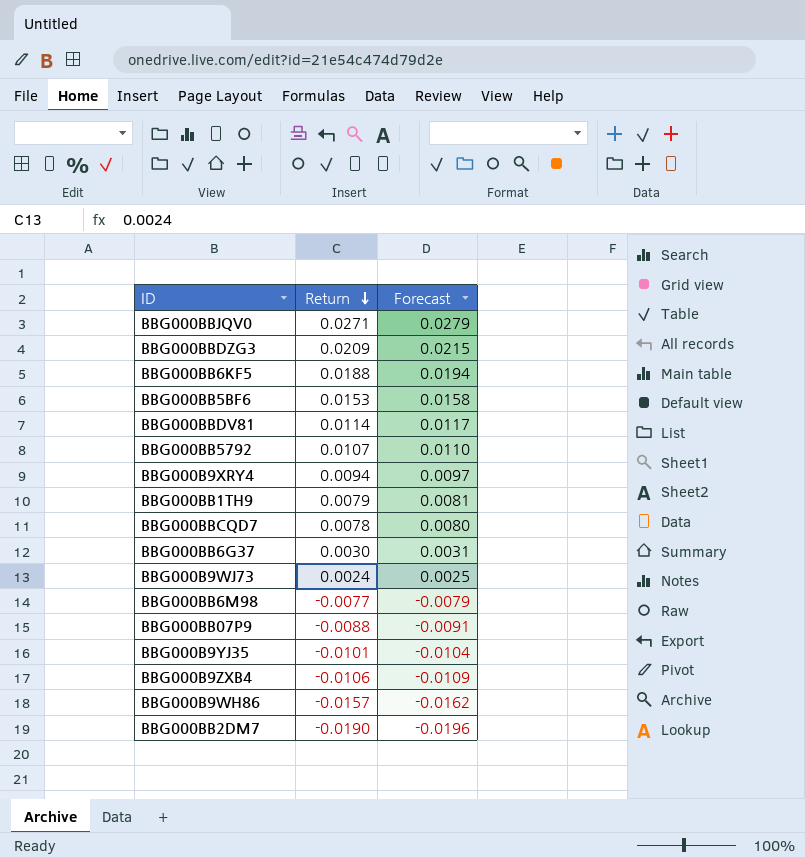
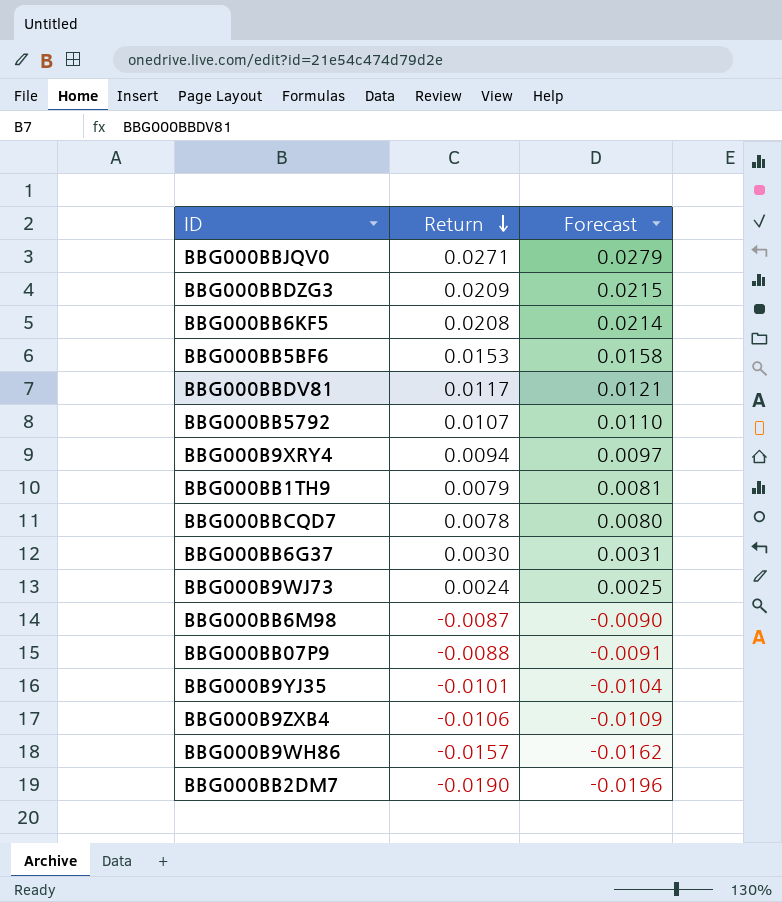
BBG000BB6KF5 | Return: 0.0188 -> 0.0208
BBG000BB6KF5 | Forecast: 0.0194 -> 0.0214
BBG000BBDV81 | Return: 0.0114 -> 0.0117
BBG000BBDV81 | Forecast: 0.0117 -> 0.0121
BBG000BB6M98 | Return: -0.0077 -> -0.0087
BBG000BB6M98 | Forecast: -0.0079 -> -0.0090

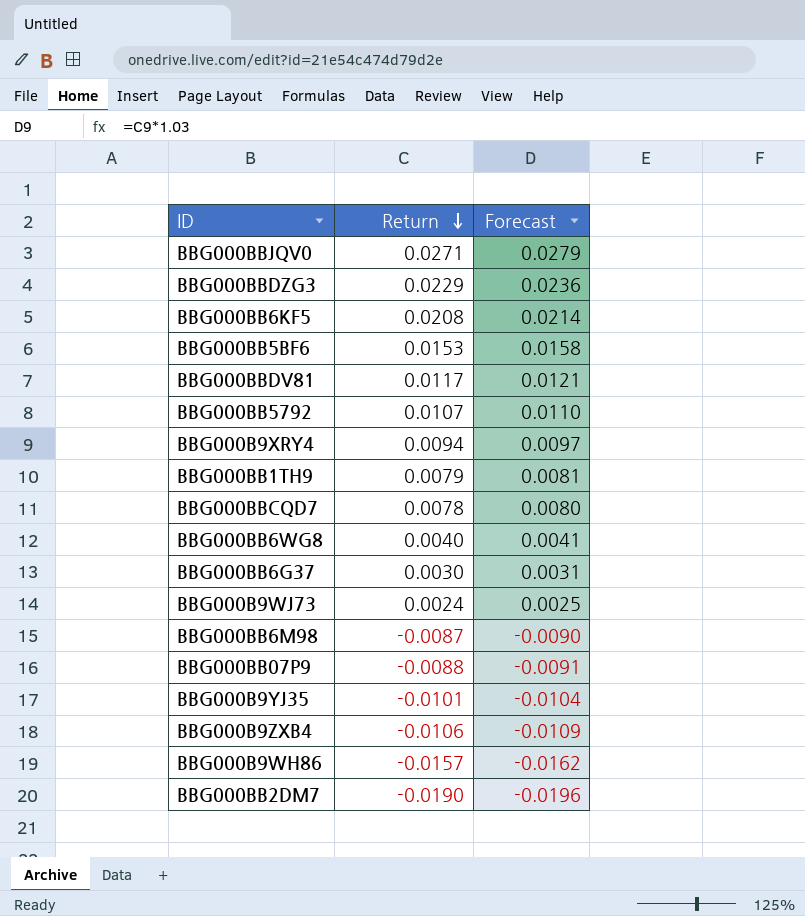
BBG000BBDZG3 | Return: 0.0209 -> 0.0229
BBG000BBDZG3 | Forecast: 0.0215 -> 0.0236
row BBG000BB6WG8: none -> 0.0040 | 0.0041

